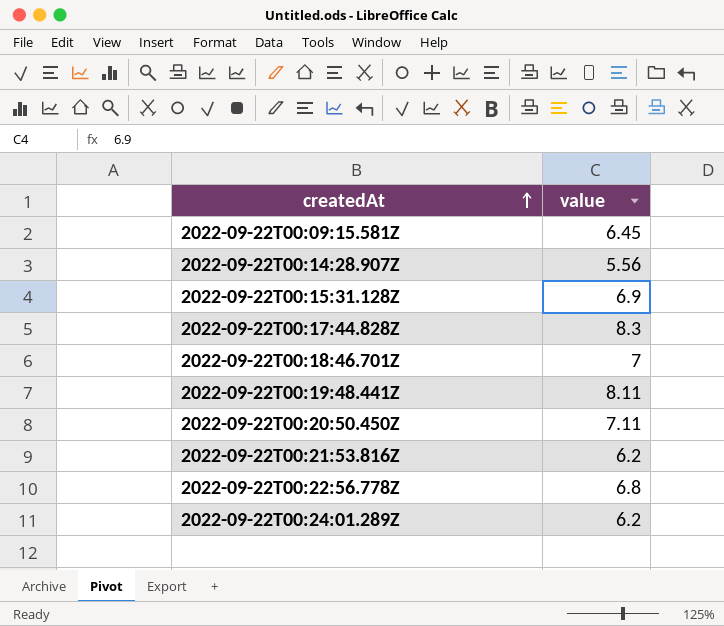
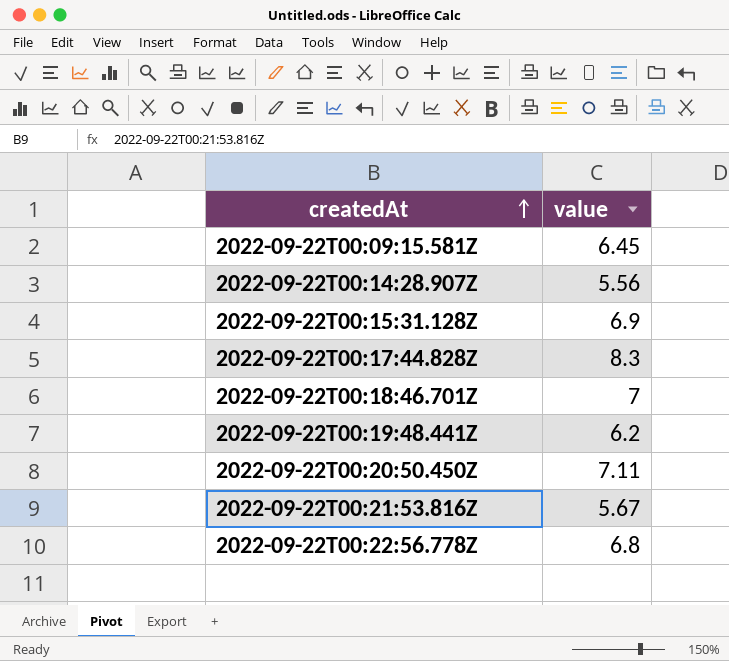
row 2022-09-22T00:24:01.289Z: 6.2 -> none
2022-09-22T00:19:48.441Z | value: 8.11 -> 6.2
2022-09-22T00:21:53.816Z | value: 6.2 -> 5.67

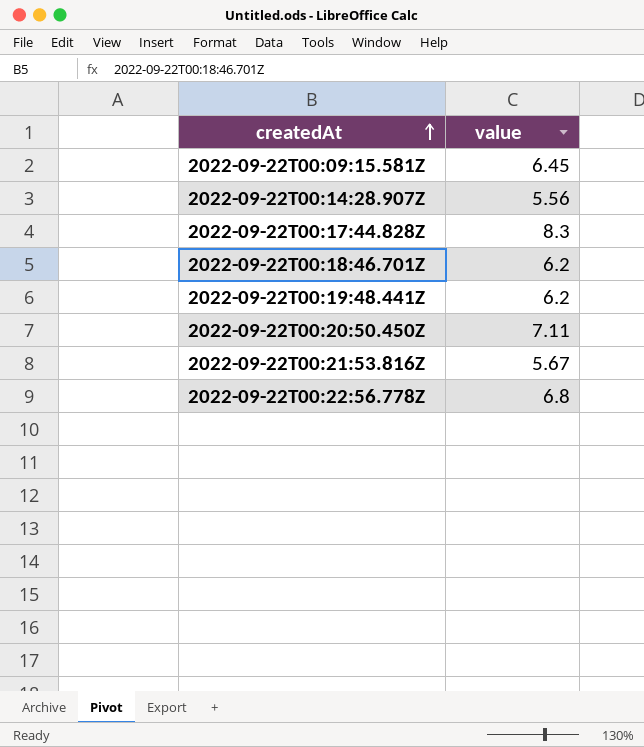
row 2022-09-22T00:15:31.128Z: 6.9 -> none
2022-09-22T00:18:46.701Z | value: 7 -> 6.2

